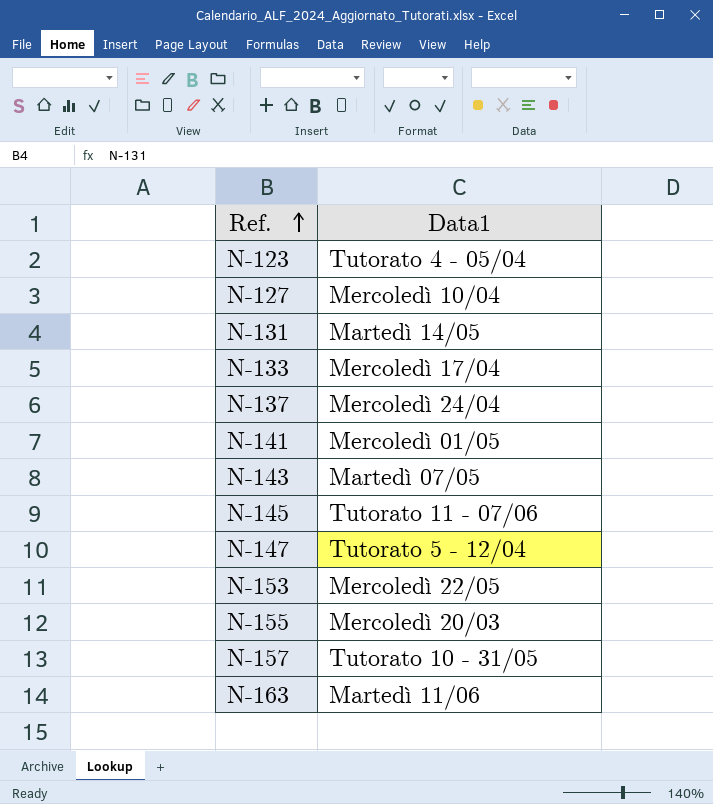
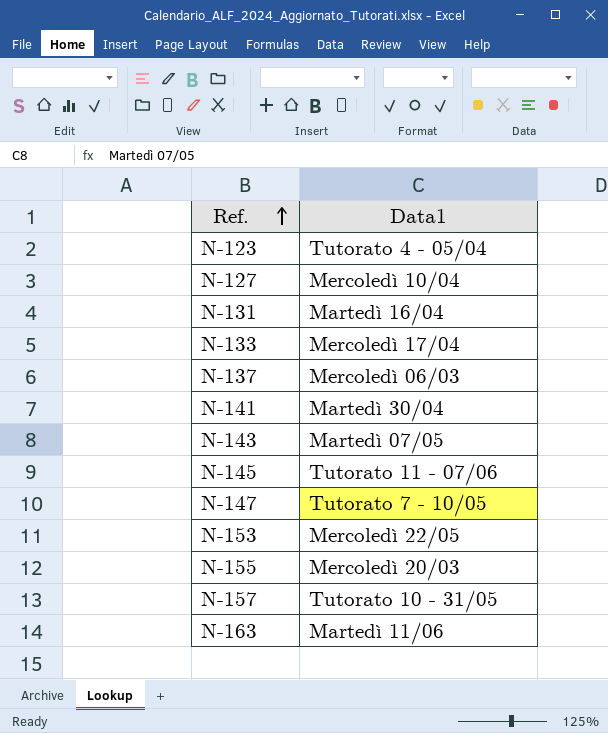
N-131 | Data1: Martedì 14/05 -> Martedì 16/04
N-137 | Data1: Mercoledì 24/04 -> Mercoledì 06/03
N-141 | Data1: Mercoledì 01/05 -> Martedì 30/04
N-147 | Data1: Tutorato 5 - 12/04 -> Tutorato 7 - 10/05

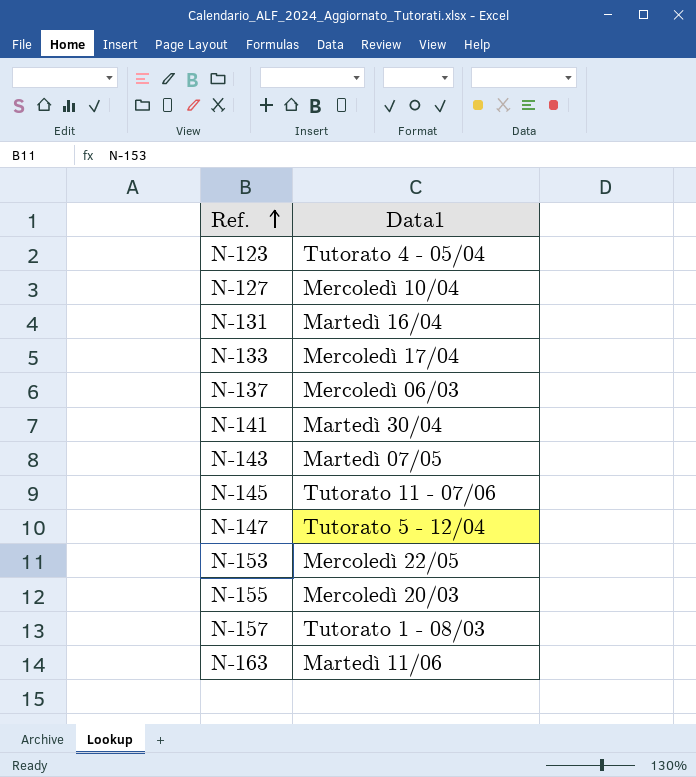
N-147 | Data1: Tutorato 7 - 10/05 -> Tutorato 5 - 12/04
N-157 | Data1: Tutorato 10 - 31/05 -> Tutorato 1 - 08/03

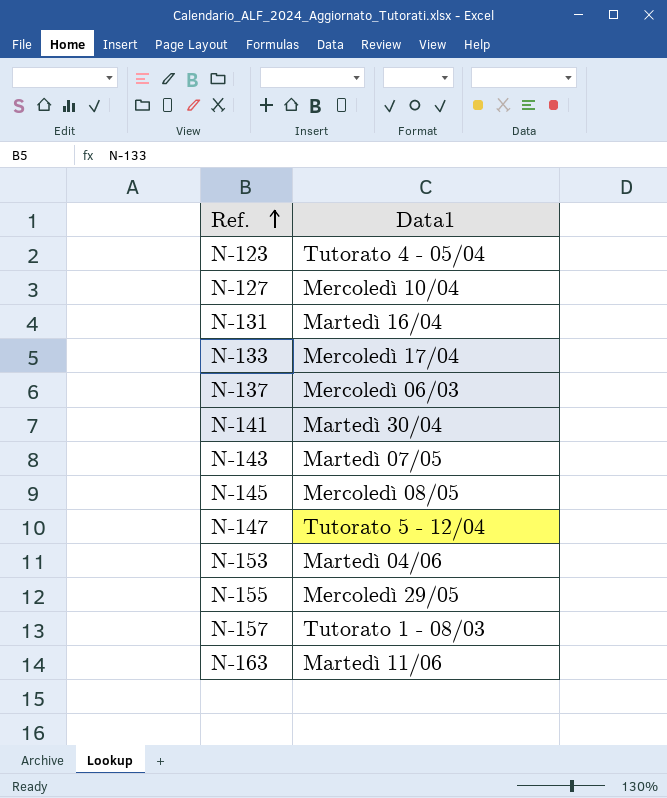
N-145 | Data1: Tutorato 11 - 07/06 -> Mercoledì 08/05
N-153 | Data1: Mercoledì 22/05 -> Martedì 04/06
N-155 | Data1: Mercoledì 20/03 -> Mercoledì 29/05

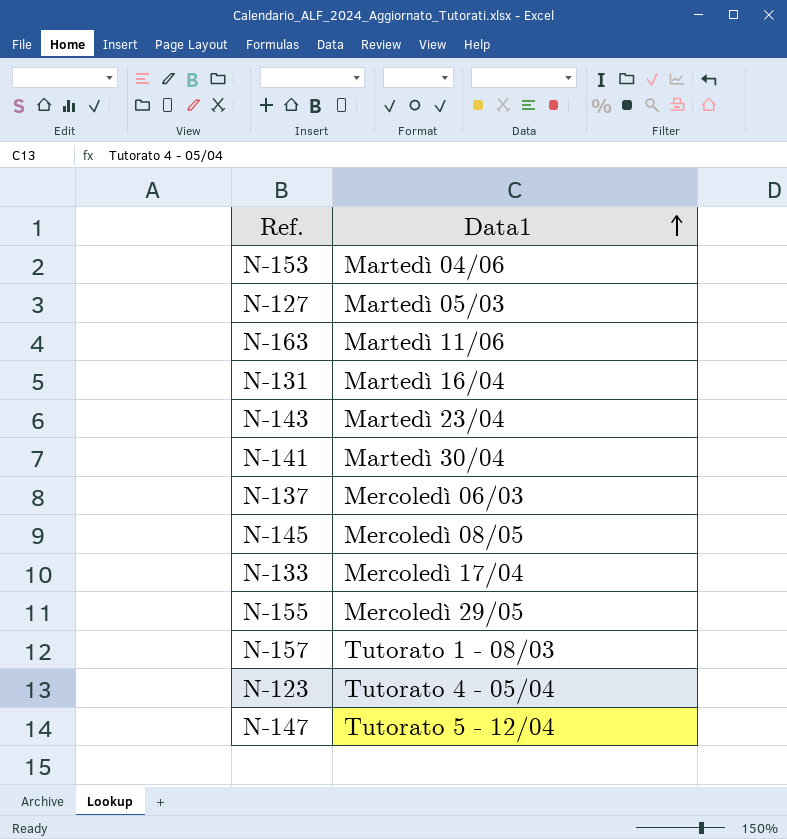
row order: Ref. ascending -> Data1 ascending
N-127 | Data1: Mercoledì 10/04 -> Martedì 05/03
N-143 | Data1: Martedì 07/05 -> Martedì 23/04

